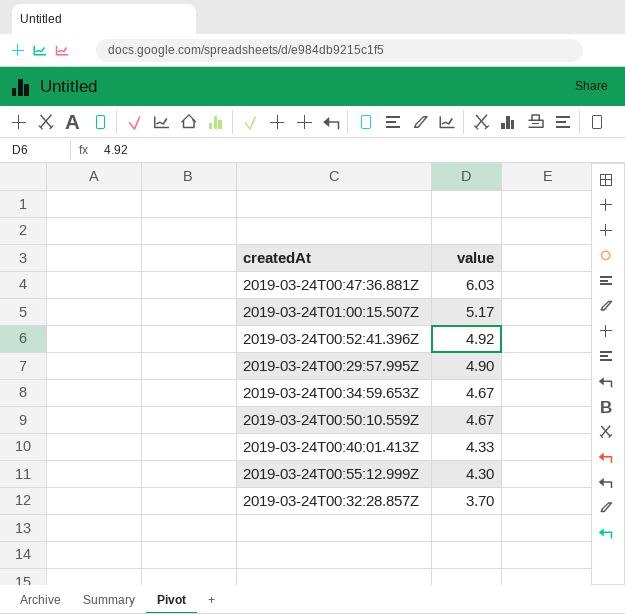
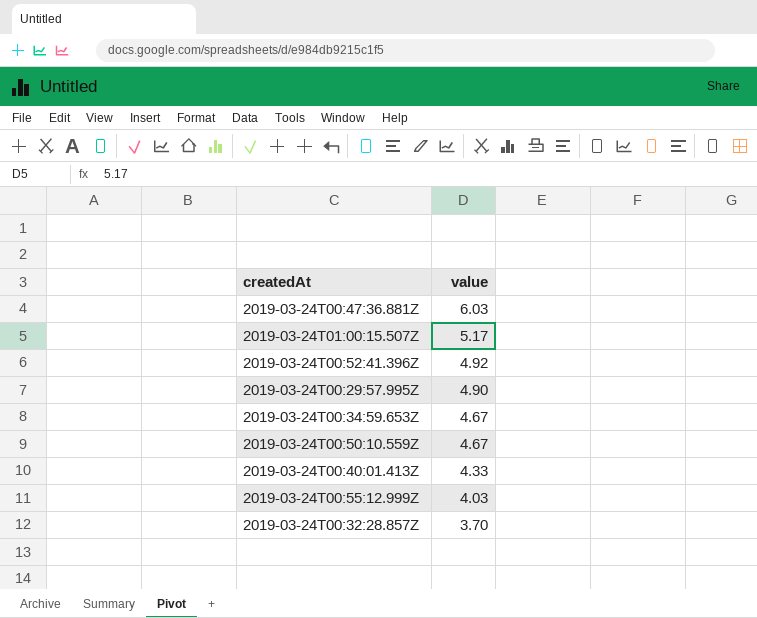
2019-03-24T00:55:12.999Z | value: 4.30 -> 4.03

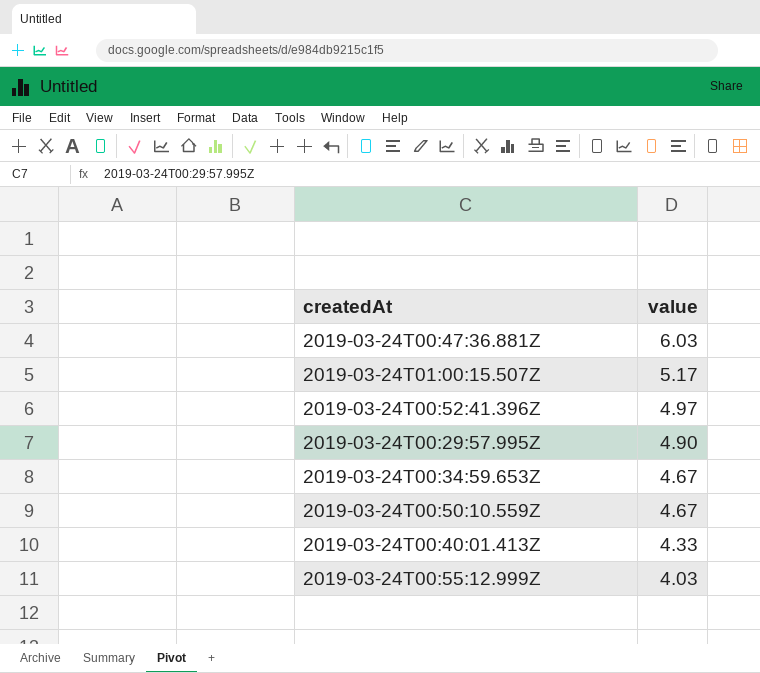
row 2019-03-24T00:32:28.857Z: 3.70 -> none
2019-03-24T00:52:41.396Z | value: 4.92 -> 4.97

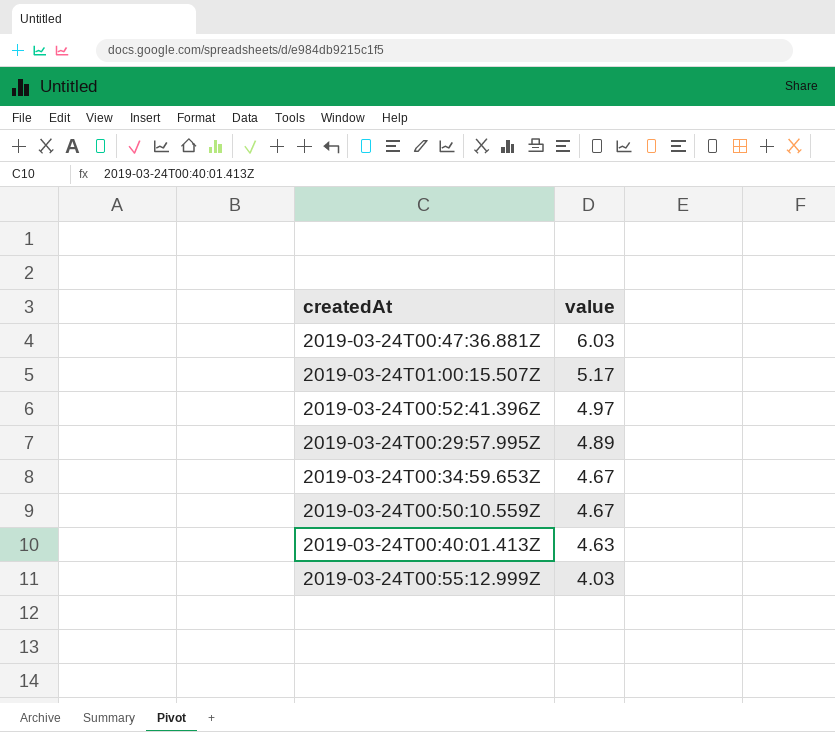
2019-03-24T00:29:57.995Z | value: 4.90 -> 4.89
2019-03-24T00:40:01.413Z | value: 4.33 -> 4.63

